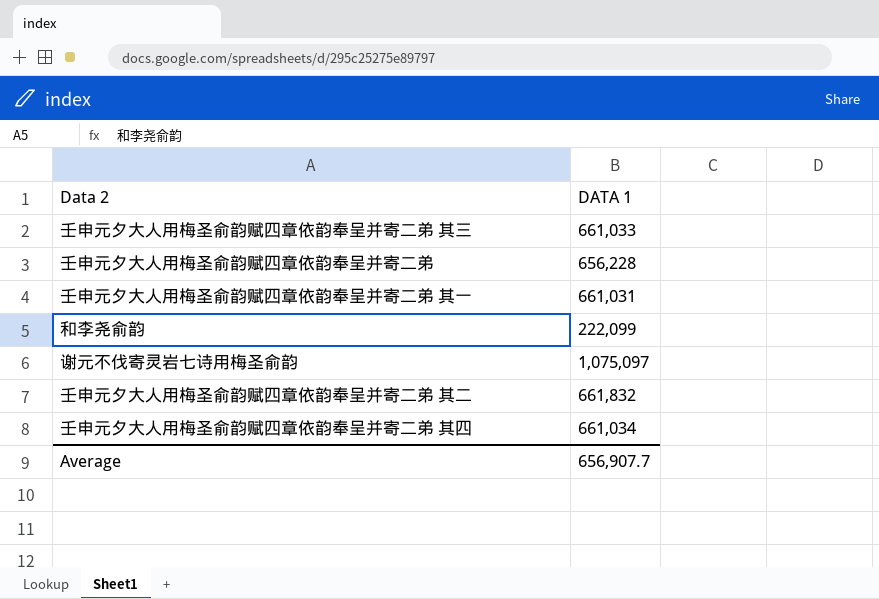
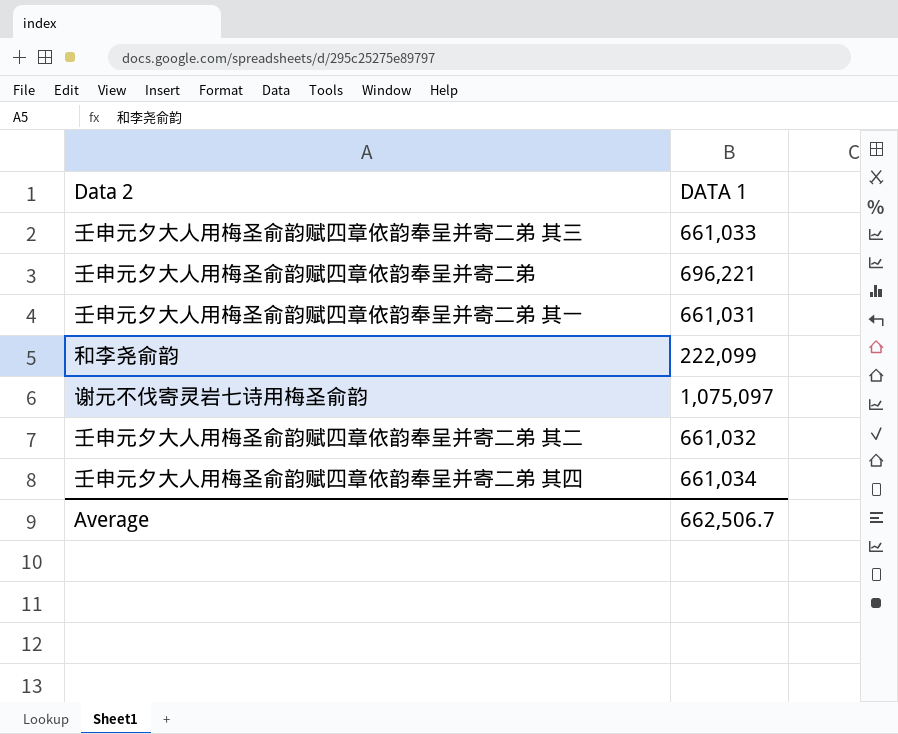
壬申元夕大人用梅圣俞韵赋四章依韵奉呈并寄二弟 | DATA 1: 656,228 -> 696,221
壬申元夕大人用梅圣俞韵赋四章依韵奉呈并寄二弟 其二 | DATA 1: 661,832 -> 661,032
Average | DATA 1: 656,907.7 -> 662,506.7

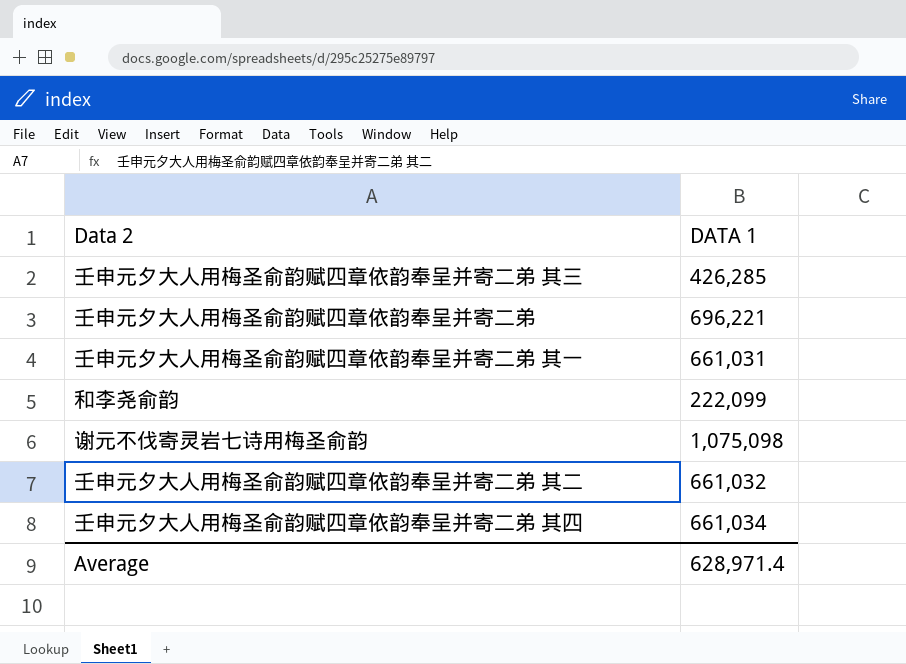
壬申元夕大人用梅圣俞韵赋四章依韵奉呈并寄二弟 其三 | DATA 1: 661,033 -> 426,285
谢元不伐寄灵岩七诗用梅圣俞韵 | DATA 1: 1,075,097 -> 1,075,098
Average | DATA 1: 662,506.7 -> 628,971.4

